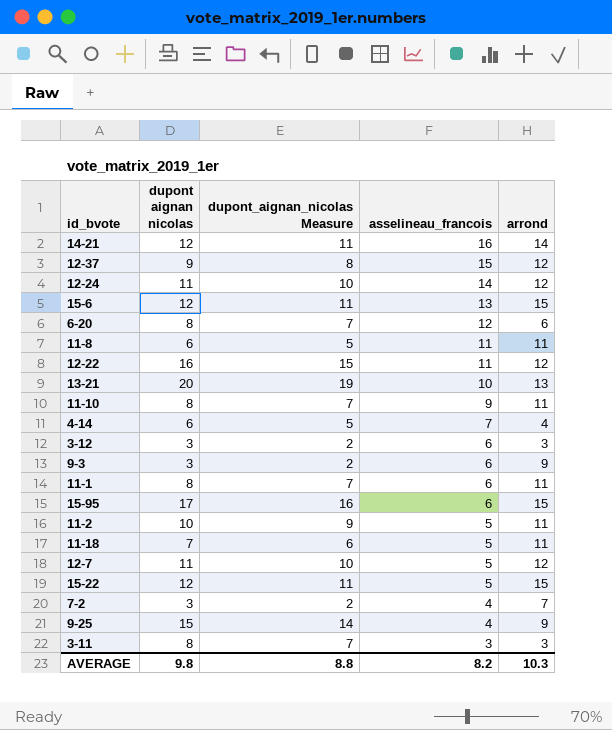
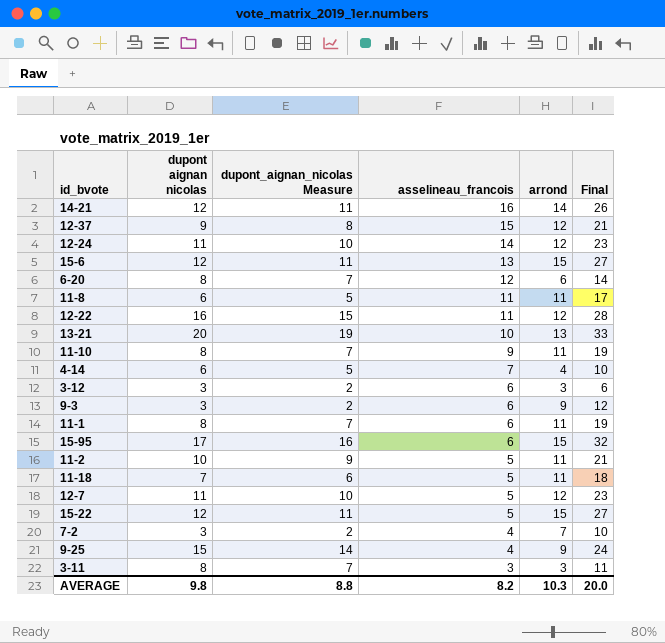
column Final | formula: none -> [dupont aignan nicolas] + [arrond]

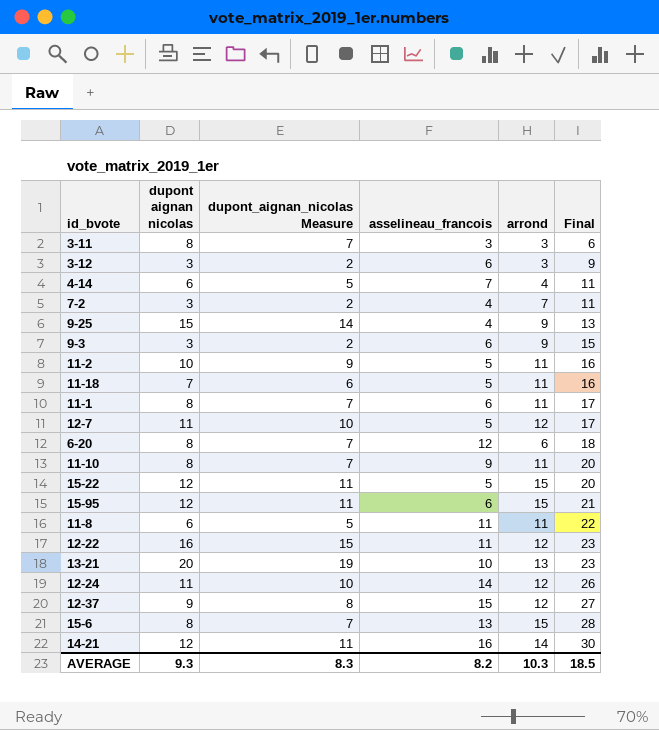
row order: asselineau_francois descending -> Final ascending
column Final | formula: [dupont aignan nicolas] + [arrond] -> [asselineau_francois] + [arrond]
15-95 | dupont aignan nicolas: 17 -> 12
15-95 | dupont_aignan_nicolas Measure: 16 -> 11
15-6 | dupont aignan nicolas: 12 -> 8
15-6 | dupont_aignan_nicolas Measure: 11 -> 7
AVERAGE | dupont aignan nicolas: 9.8 -> 9.3
AVERAGE | dupont_aignan_nicolas Measure: 8.8 -> 8.3
AVERAGE | Final: 20.0 -> 18.5

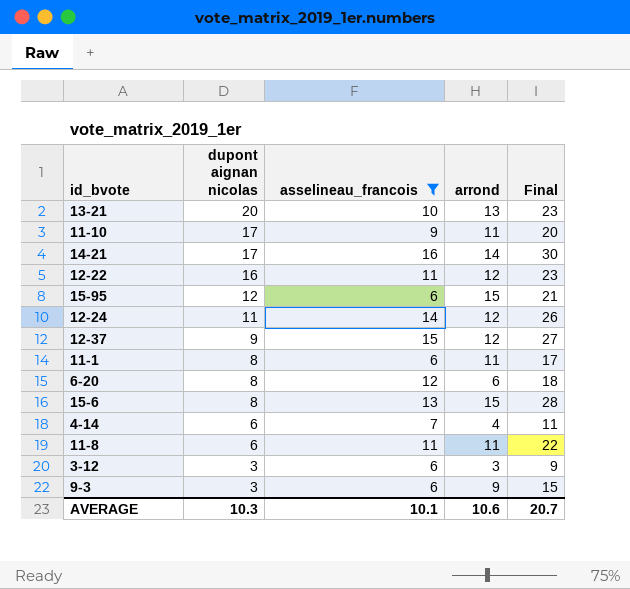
filter: none -> asselineau_francois >= 6
row order: Final ascending -> dupont aignan nicolas descending
column dupont_aignan_nicolas Measure | formula: [dupont aignan nicolas] - 1 -> none
11-10 | dupont aignan nicolas: 8 -> 17
14-21 | dupont aignan nicolas: 12 -> 17
AVERAGE | dupont aignan nicolas: 9.3 -> 10.3
AVERAGE | asselineau_francois: 8.2 -> 10.1
AVERAGE | arrond: 10.3 -> 10.6
AVERAGE | Final: 18.5 -> 20.7

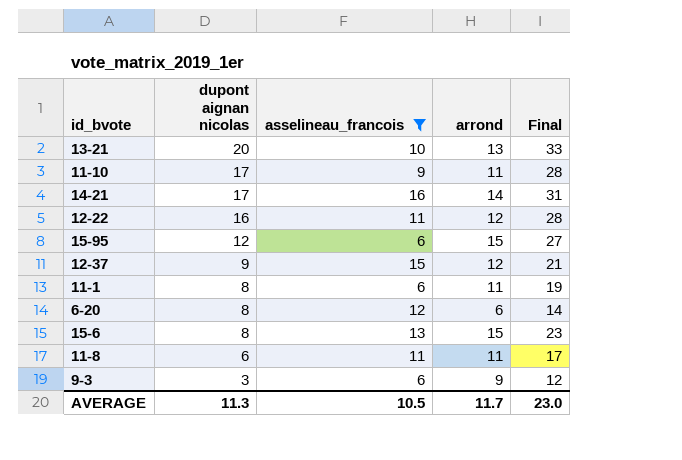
column Final | formula: [asselineau_francois] + [arrond] -> [dupont aignan nicolas] + [arrond]
row 12-24: 11 | 14 | 12 | 26 -> none
row 4-14: 6 | 7 | 4 | 11 -> none
row 3-12: 3 | 6 | 3 | 9 -> none
AVERAGE | dupont aignan nicolas: 10.3 -> 11.3
AVERAGE | asselineau_francois: 10.1 -> 10.5
AVERAGE | arrond: 10.6 -> 11.7
AVERAGE | Final: 20.7 -> 23.0

